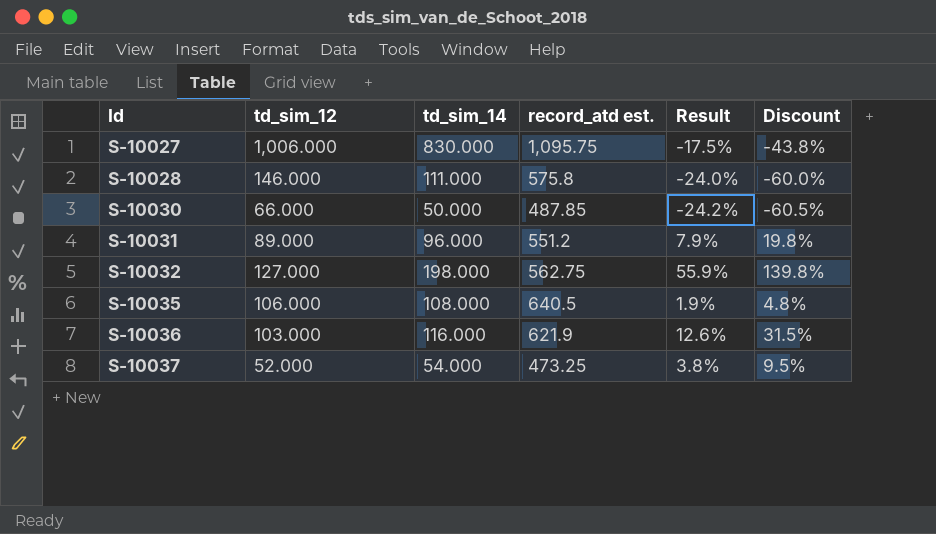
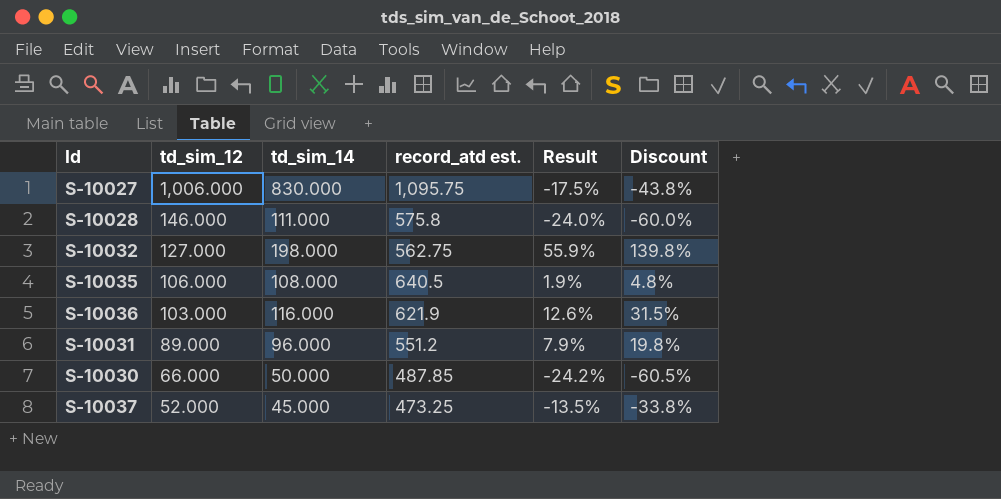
row order: Id ascending -> td_sim_12 descending
S-10037 | td_sim_14: 54.000 -> 45.000
S-10037 | Result: 3.8% -> -13.5%
S-10037 | Discount: 9.5% -> -33.8%

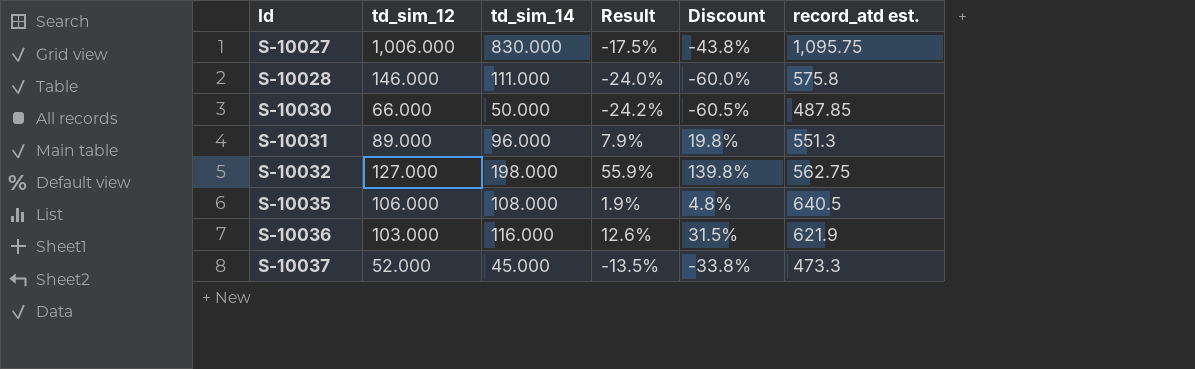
row order: td_sim_12 descending -> Id ascending
column record_atd est. | position: 4 -> 6
S-10031 | record_atd est.: 551.2 -> 551.3
S-10037 | record_atd est.: 473.25 -> 473.3

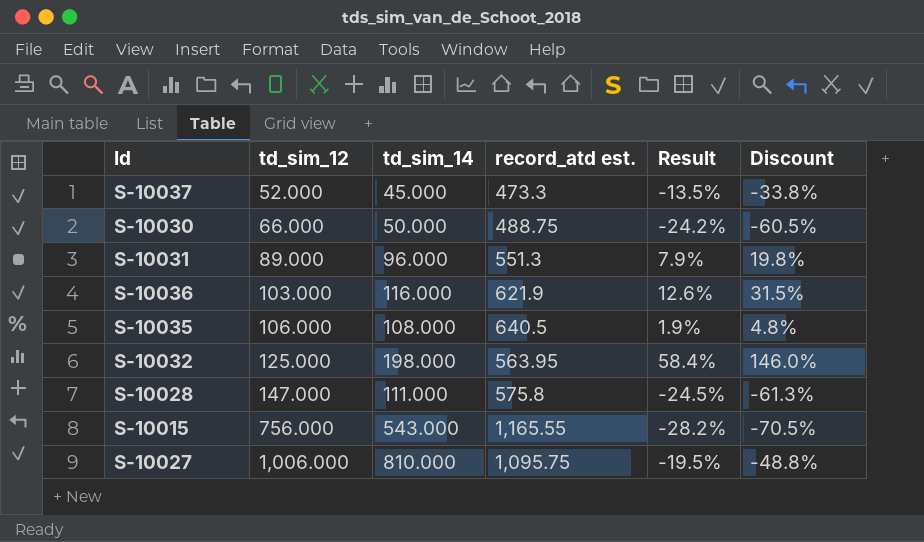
row order: Id ascending -> td_sim_12 ascending
column record_atd est. | position: 6 -> 4
S-10030 | record_atd est.: 487.85 -> 488.75
S-10032 | td_sim_12: 127.000 -> 125.000
S-10032 | record_atd est.: 562.75 -> 563.95
S-10032 | Result: 55.9% -> 58.4%
S-10032 | Discount: 139.8% -> 146.0%
S-10028 | td_sim_12: 146.000 -> 147.000
S-10028 | Result: -24.0% -> -24.5%
S-10028 | Discount: -60.0% -> -61.3%
row S-10015: none -> 756.000 | 543.000 | 1,165.55 | -28.2% | -70.5%
S-10027 | td_sim_14: 830.000 -> 810.000
S-10027 | Result: -17.5% -> -19.5%
S-10027 | Discount: -43.8% -> -48.8%

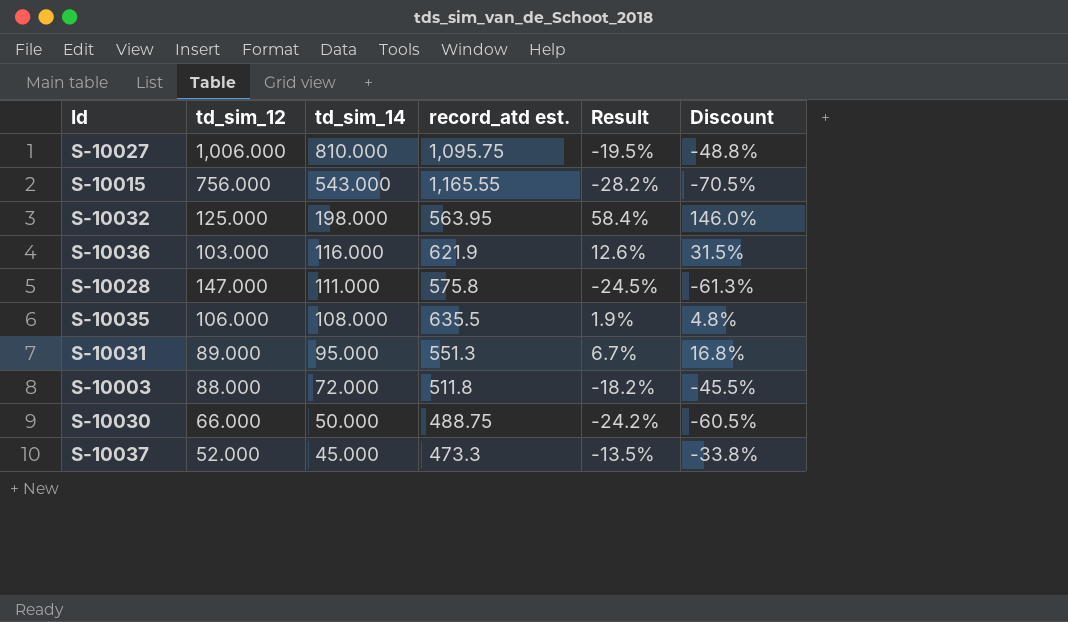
row order: td_sim_12 ascending -> td_sim_14 descending
S-10035 | record_atd est.: 640.5 -> 635.5
S-10031 | td_sim_14: 96.000 -> 95.000
S-10031 | Result: 7.9% -> 6.7%
S-10031 | Discount: 19.8% -> 16.8%
row S-10003: none -> 88.000 | 72.000 | 511.8 | -18.2% | -45.5%

